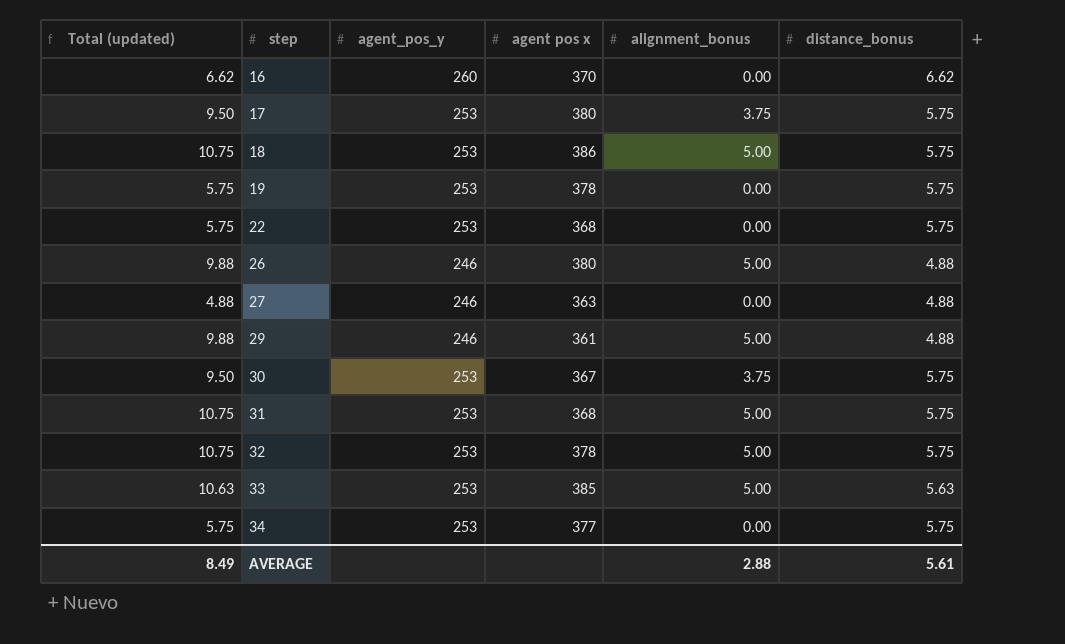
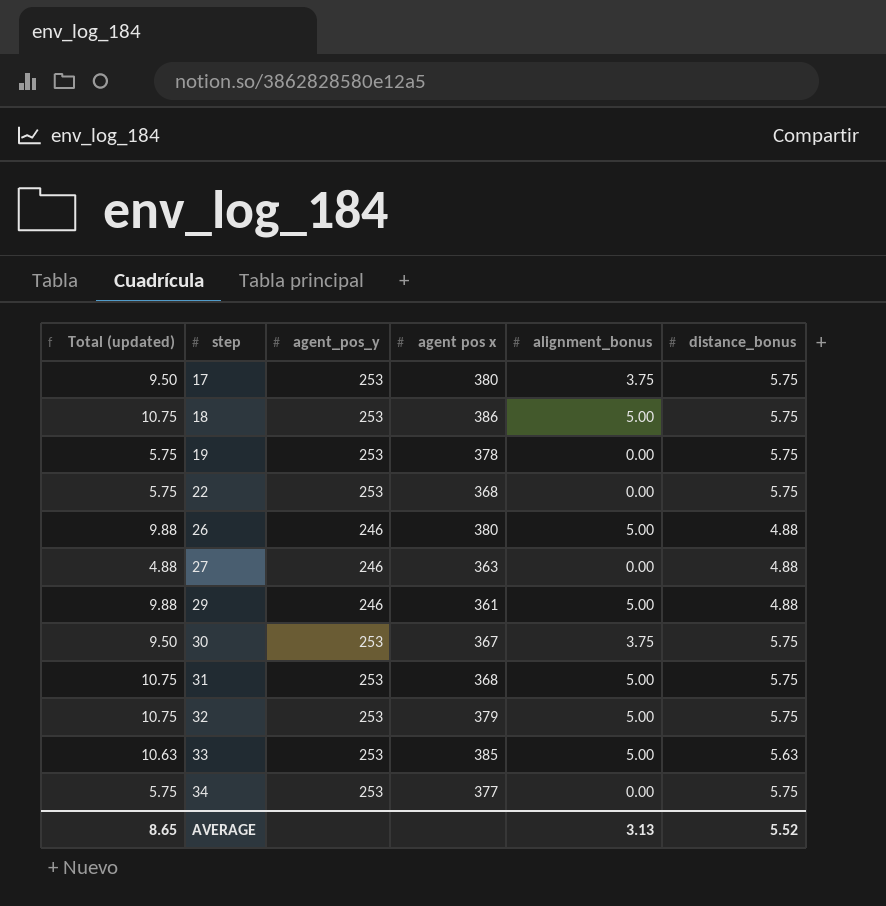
row 16: 6.62 | 260 | 370 | 0.00 | 6.62 -> none
32 | agent pos x: 378 -> 379
AVERAGE | Total (updated): 8.49 -> 8.65
AVERAGE | alignment_bonus: 2.88 -> 3.13
AVERAGE | distance_bonus: 5.61 -> 5.52

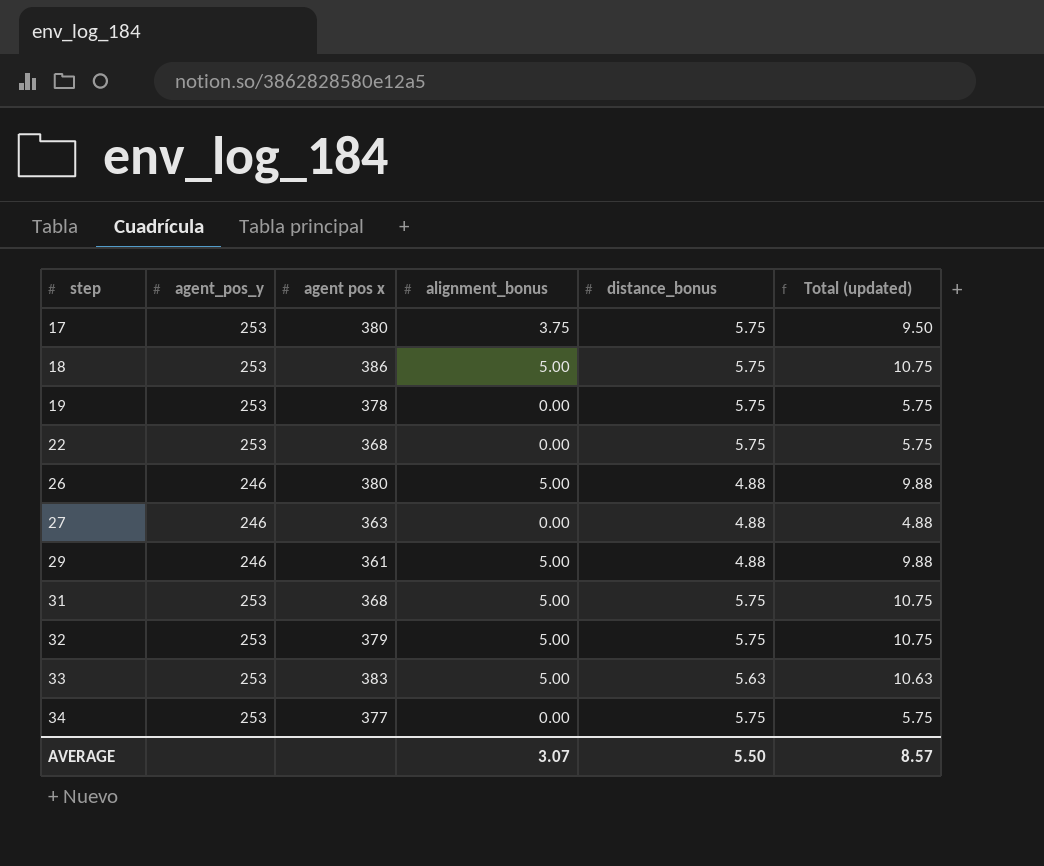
column Total (updated) | position: 1 -> 6
row 30: 9.50 | 253 | 367 | 3.75 | 5.75 -> none
33 | agent pos x: 385 -> 383
AVERAGE | alignment_bonus: 3.13 -> 3.07
AVERAGE | distance_bonus: 5.52 -> 5.50
AVERAGE | Total (updated): 8.65 -> 8.57

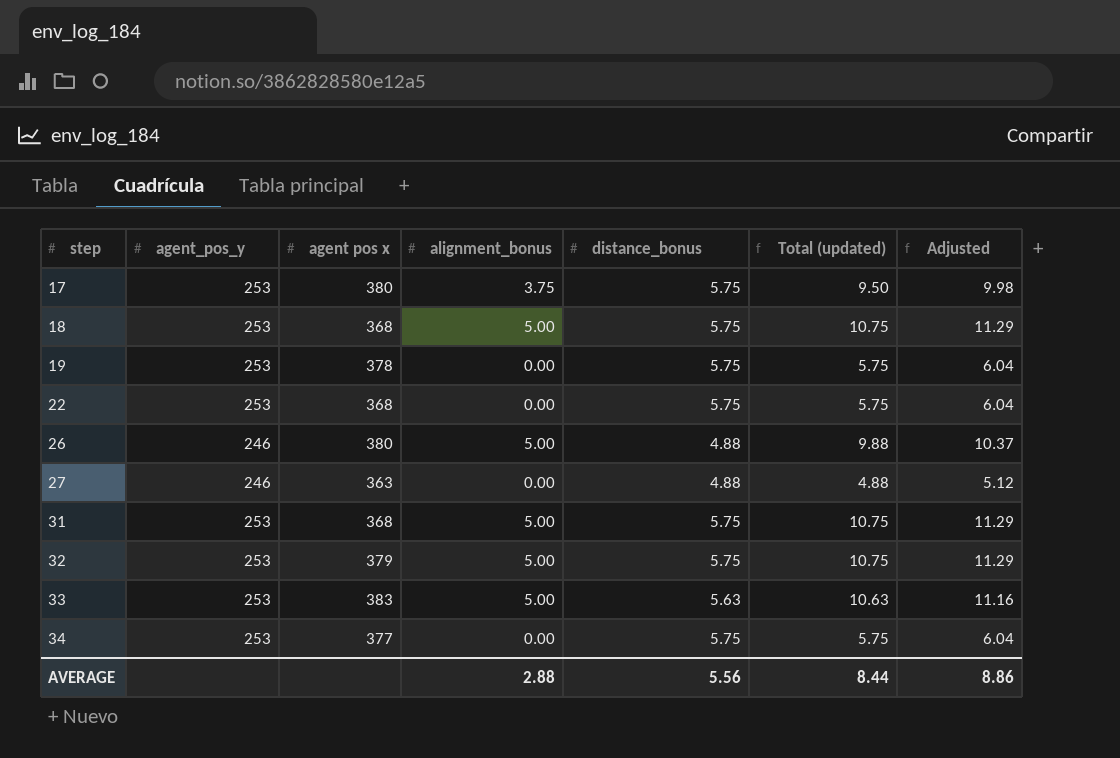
column Adjusted | formula: none -> [Total (updated)] * 1.05
row 29: 246 | 361 | 5.00 | 4.88 | 9.88 -> none
18 | agent pos x: 386 -> 368
AVERAGE | alignment_bonus: 3.07 -> 2.88
AVERAGE | distance_bonus: 5.50 -> 5.56
AVERAGE | Total (updated): 8.57 -> 8.44

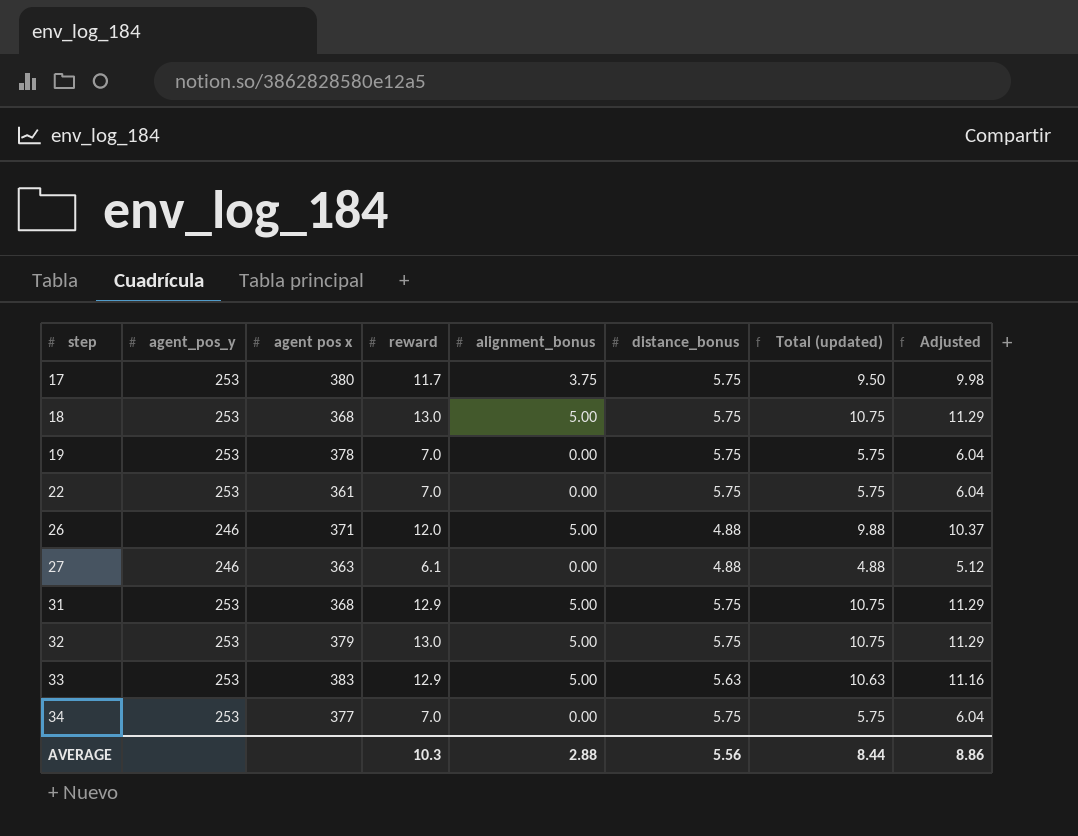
column reward | position: none -> 4
22 | agent pos x: 368 -> 361
26 | agent pos x: 380 -> 371

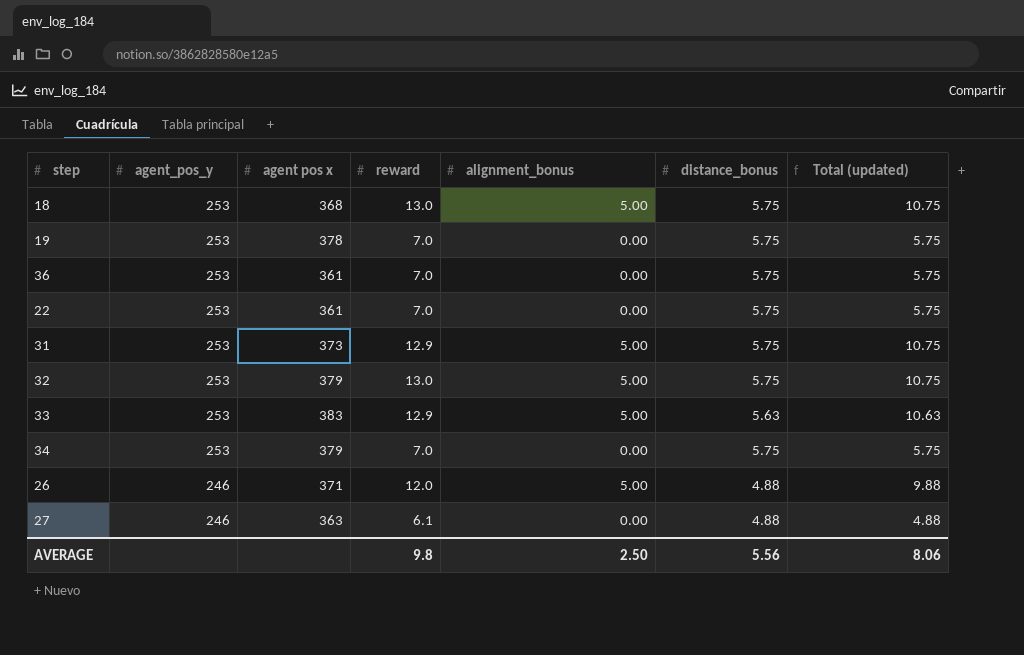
row order: step ascending -> agent_pos_y descending
column Adjusted | formula: [Total (updated)] * 1.05 -> none
row 17: 253 | 380 | 11.7 | 3.75 | 5.75 | 9.50 | 9.98 -> none
row 36: none -> 253 | 361 | 7.0 | 0.00 | 5.75 | 5.75
31 | agent pos x: 368 -> 373
34 | agent pos x: 377 -> 379
AVERAGE | reward: 10.3 -> 9.8
AVERAGE | alignment_bonus: 2.88 -> 2.50
AVERAGE | Total (updated): 8.44 -> 8.06

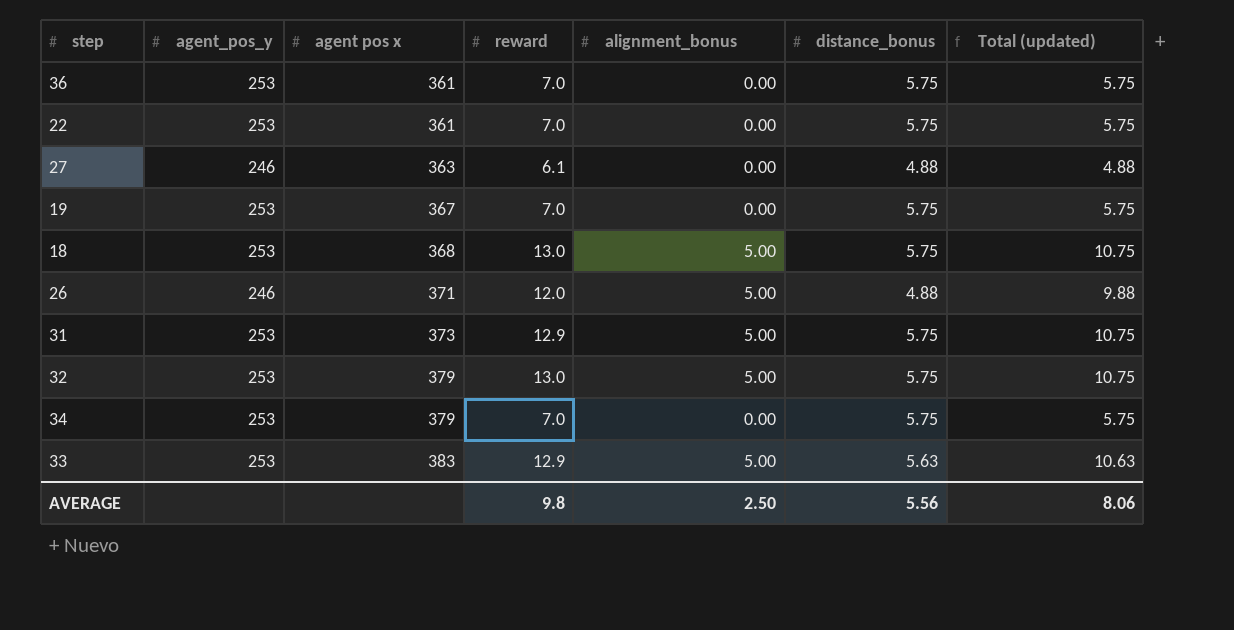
row order: agent_pos_y descending -> agent pos x ascending
19 | agent pos x: 378 -> 367

